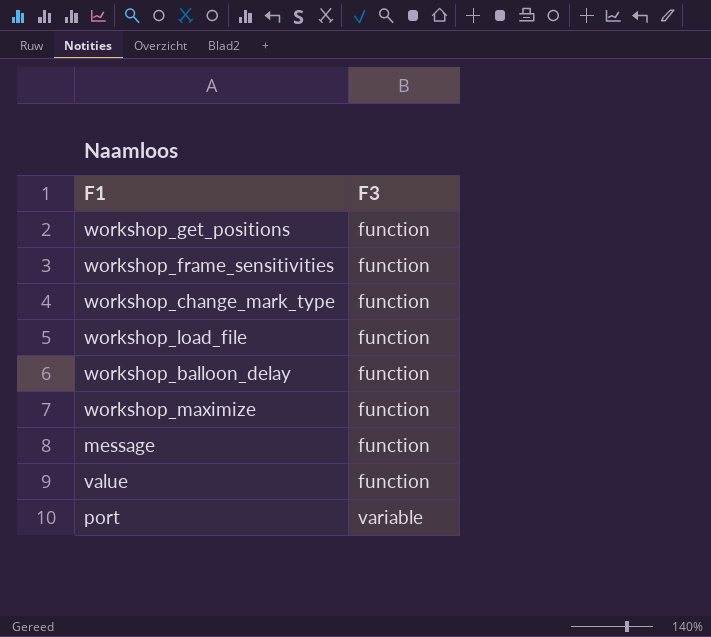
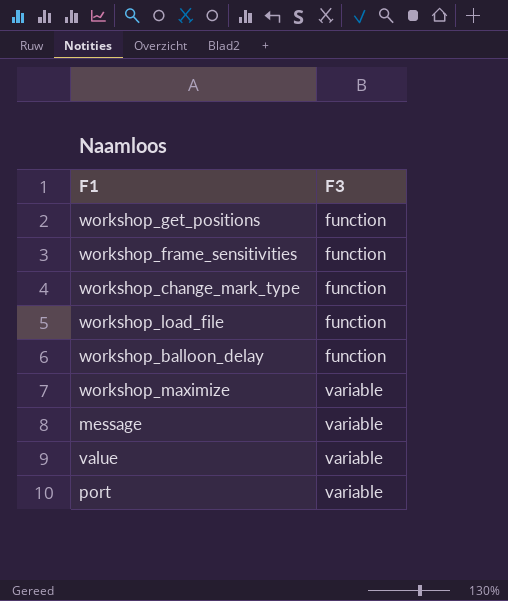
workshop_maximize | F3: function -> variable
message | F3: function -> variable
value | F3: function -> variable

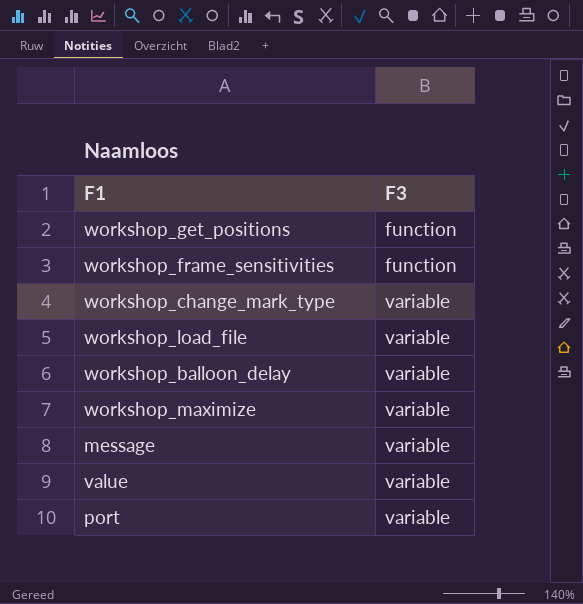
workshop_change_mark_type | F3: function -> variable
workshop_load_file | F3: function -> variable
workshop_balloon_delay | F3: function -> variable

